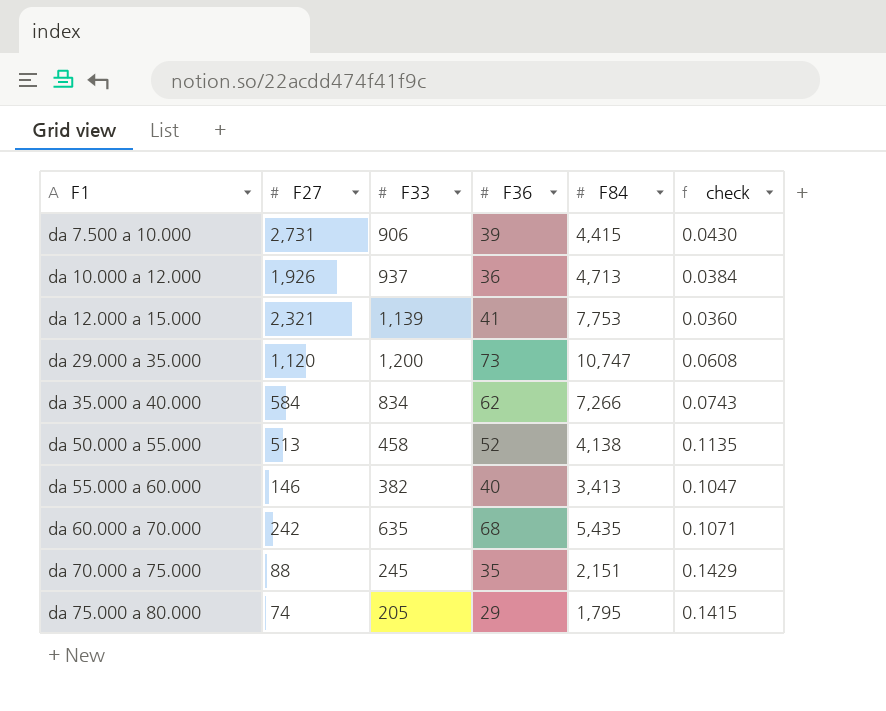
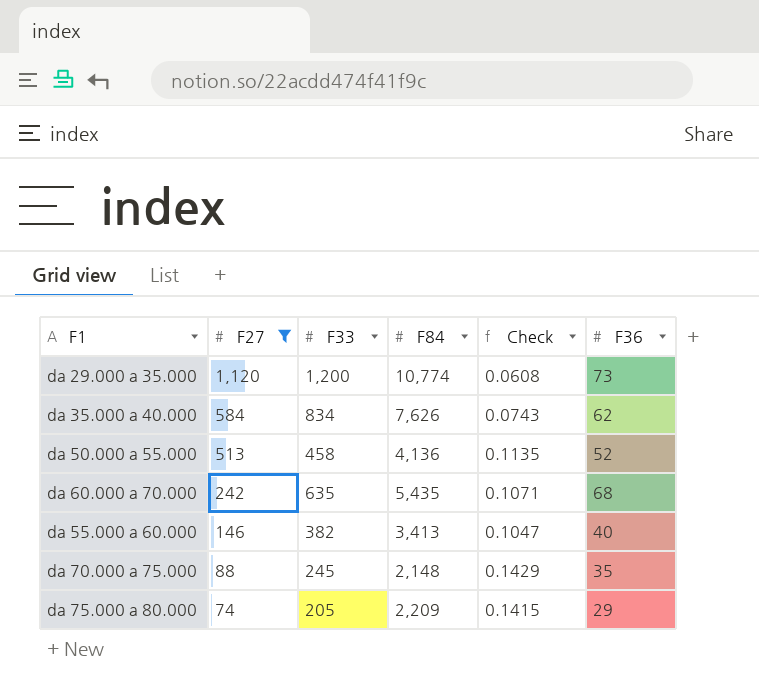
filter: none -> F27 <= 1,120
row order: F1 ascending -> F27 descending
column name: check -> Check
column F36 | position: 4 -> 6
da 29.000 a 35.000 | F84: 10,747 -> 10,774
da 35.000 a 40.000 | F84: 7,266 -> 7,626
da 50.000 a 55.000 | F84: 4,138 -> 4,136
da 70.000 a 75.000 | F84: 2,151 -> 2,148
da 75.000 a 80.000 | F84: 1,795 -> 2,209

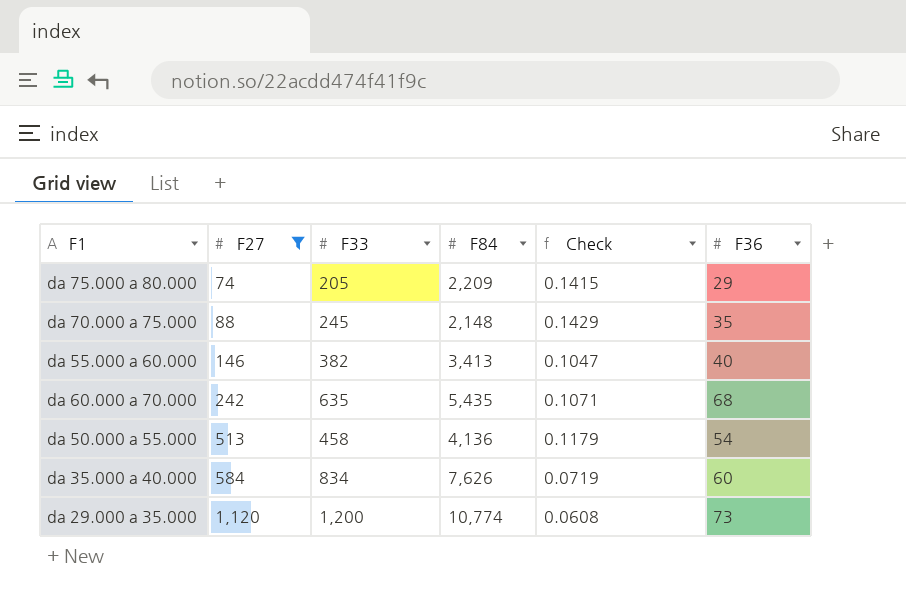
row order: F27 descending -> F27 ascending
da 50.000 a 55.000 | Check: 0.1135 -> 0.1179
da 50.000 a 55.000 | F36: 52 -> 54
da 35.000 a 40.000 | Check: 0.0743 -> 0.0719
da 35.000 a 40.000 | F36: 62 -> 60

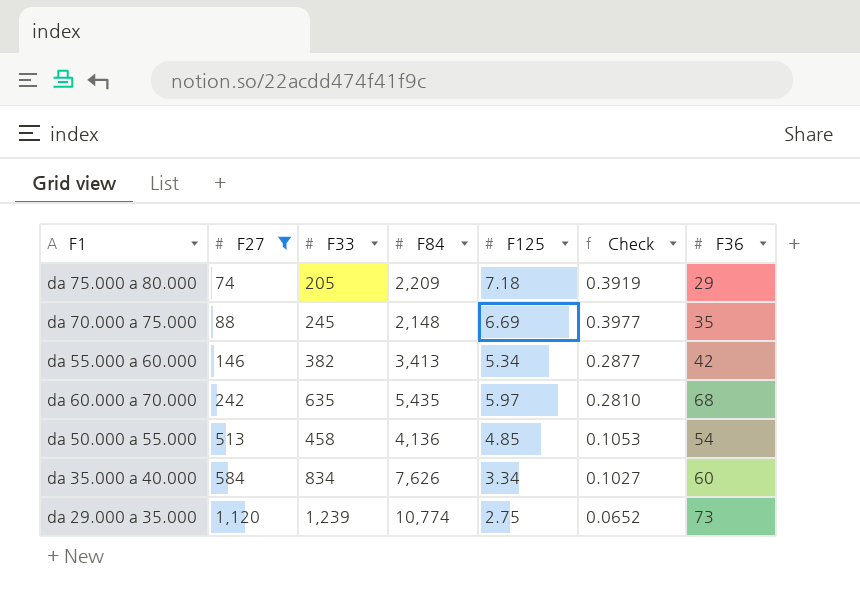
column F125 | position: none -> 5
column Check | formula: [F36] / [F33] -> [F36] / [F27]
da 55.000 a 60.000 | F36: 40 -> 42
da 29.000 a 35.000 | F33: 1,200 -> 1,239

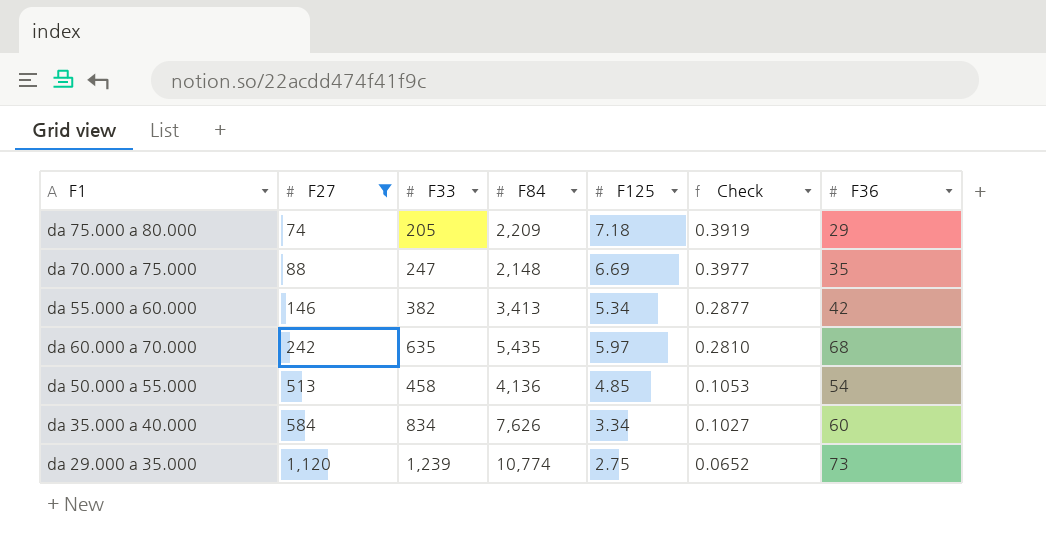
da 70.000 a 75.000 | F33: 245 -> 247

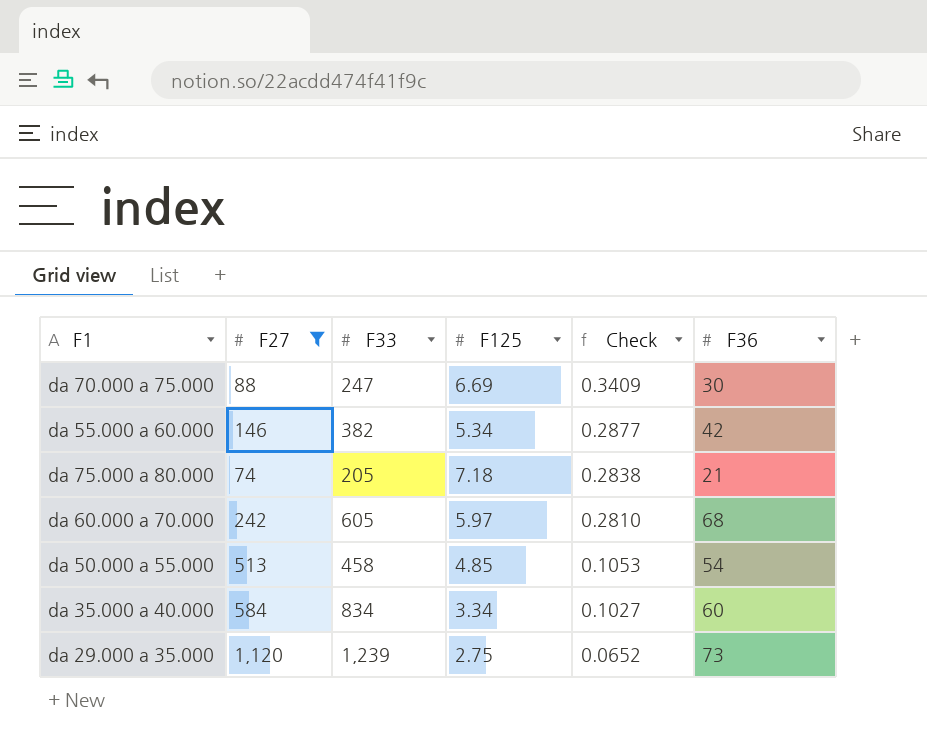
row order: F27 ascending -> Check descending
column F84 | position: 4 -> none
da 70.000 a 75.000 | Check: 0.3977 -> 0.3409
da 70.000 a 75.000 | F36: 35 -> 30
da 75.000 a 80.000 | Check: 0.3919 -> 0.2838
da 75.000 a 80.000 | F36: 29 -> 21
da 60.000 a 70.000 | F33: 635 -> 605

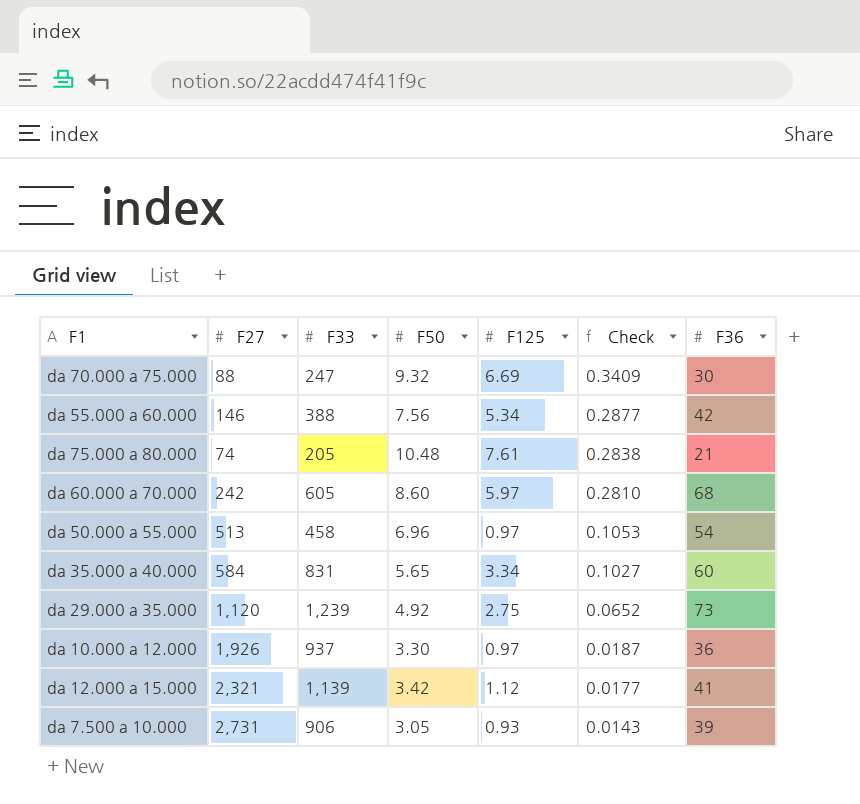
filter: F27 <= 1,120 -> none
column F50 | position: none -> 4
da 55.000 a 60.000 | F33: 382 -> 388
da 75.000 a 80.000 | F125: 7.18 -> 7.61
da 50.000 a 55.000 | F125: 4.85 -> 0.97
da 35.000 a 40.000 | F33: 834 -> 831

